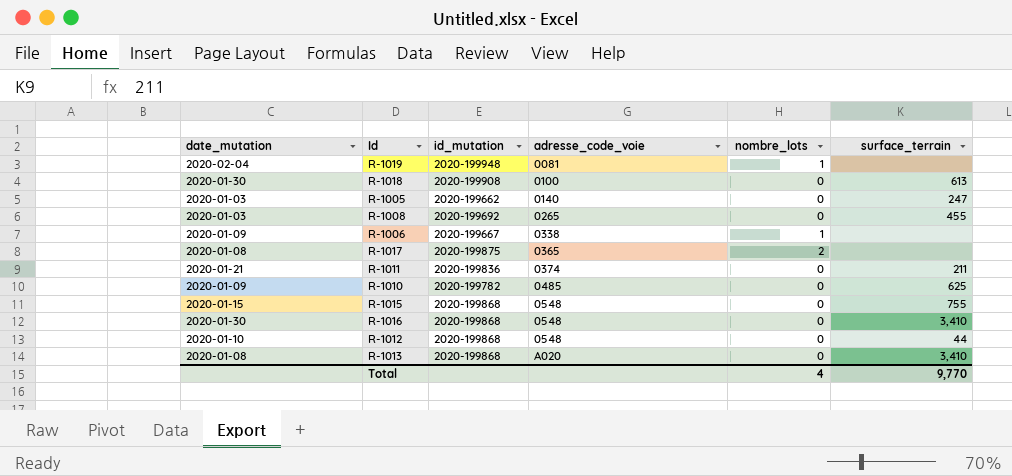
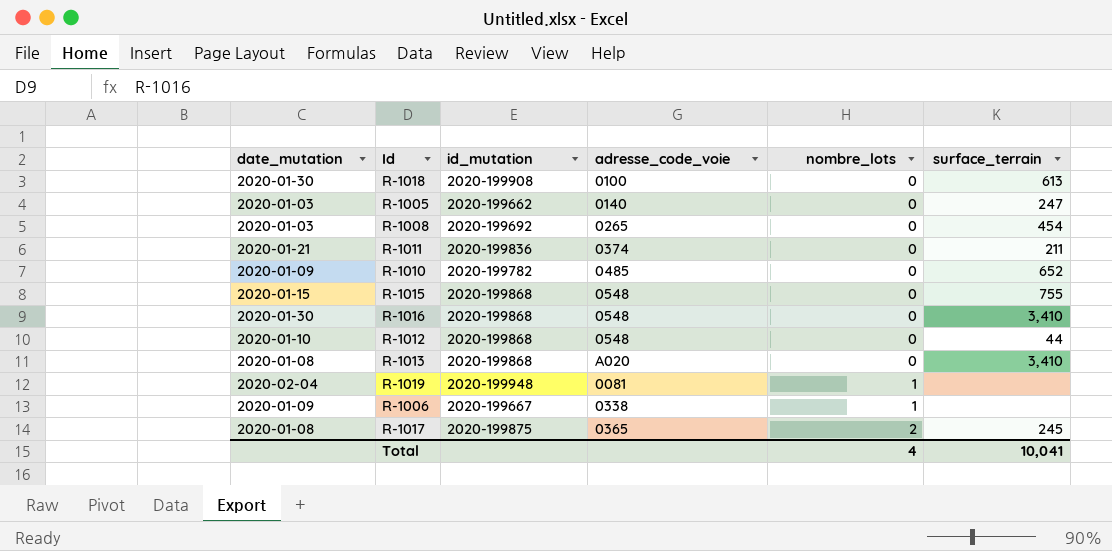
row order: adresse_code_voie ascending -> nombre_lots ascending
R-1008 | surface_terrain: 455 -> 454
R-1010 | surface_terrain: 625 -> 652
R-1017 | surface_terrain: none -> 245
Total | surface_terrain: 9,770 -> 10,041

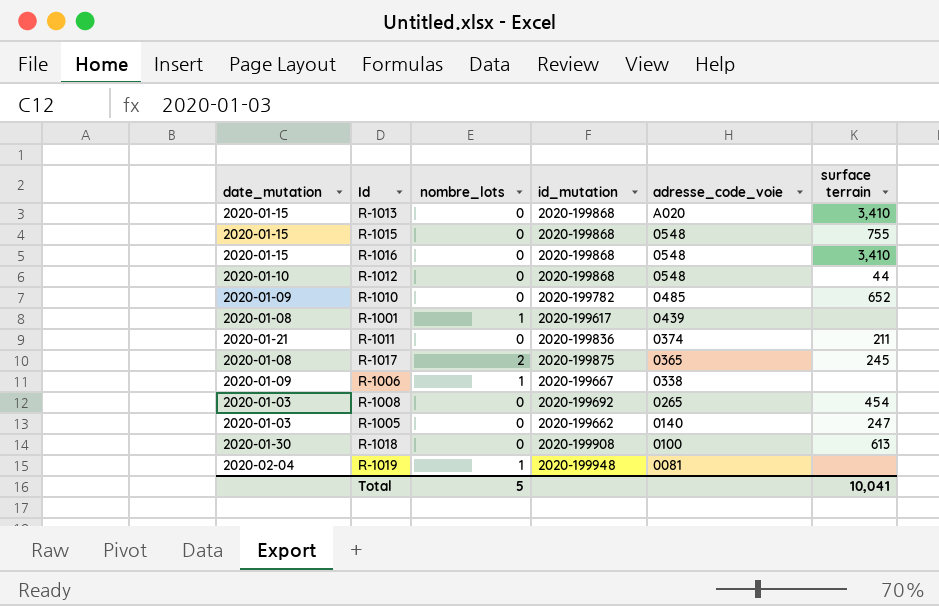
row order: nombre_lots ascending -> adresse_code_voie descending
column nombre_lots | position: 5 -> 3
column name: surface_terrain -> surface terrain
R-1013 | date_mutation: 2020-01-08 -> 2020-01-15
R-1016 | date_mutation: 2020-01-30 -> 2020-01-15
row R-1001: none -> 2020-01-08 | 1 | 2020-199617 | 0439 | none
Total | nombre_lots: 4 -> 5

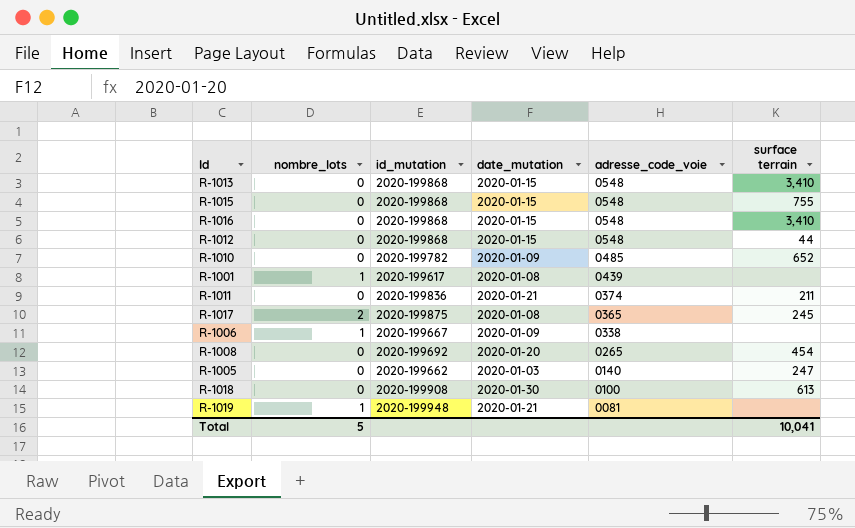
column date_mutation | position: 1 -> 4
R-1013 | adresse_code_voie: A020 -> 0548
R-1012 | date_mutation: 2020-01-10 -> 2020-01-15
R-1008 | date_mutation: 2020-01-03 -> 2020-01-20
R-1019 | date_mutation: 2020-02-04 -> 2020-01-21

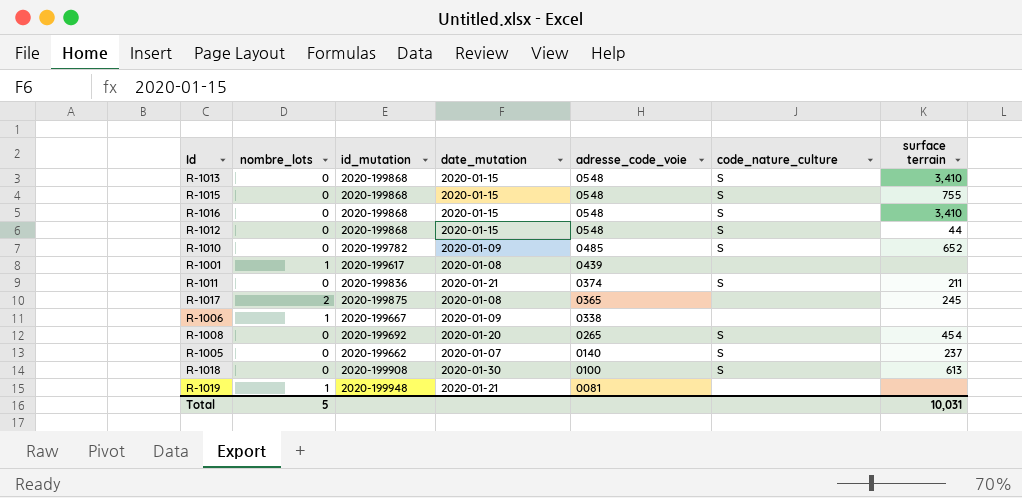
column code_nature_culture | position: none -> 6
R-1005 | date_mutation: 2020-01-03 -> 2020-01-07
R-1005 | surface terrain: 247 -> 237
Total | surface terrain: 10,041 -> 10,031

